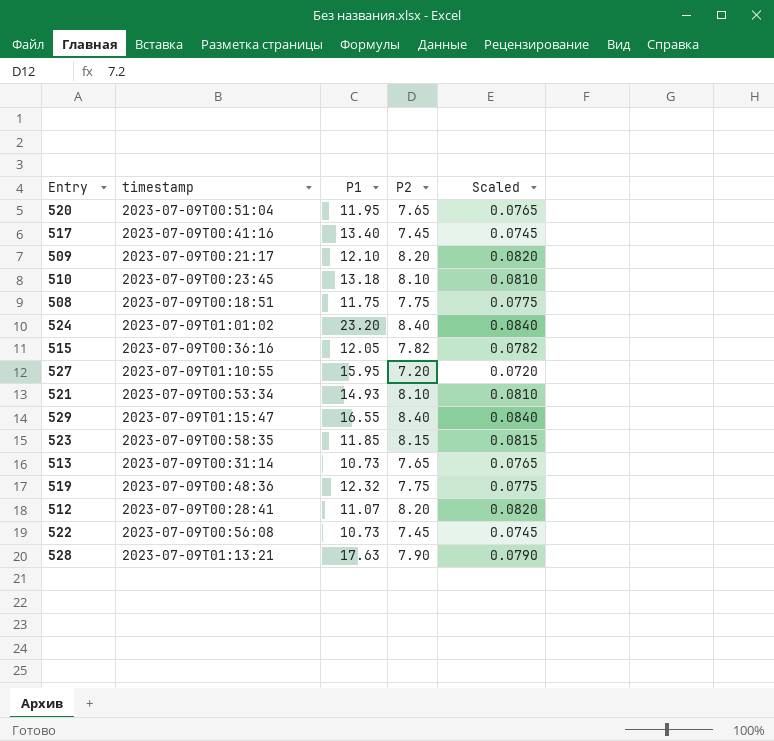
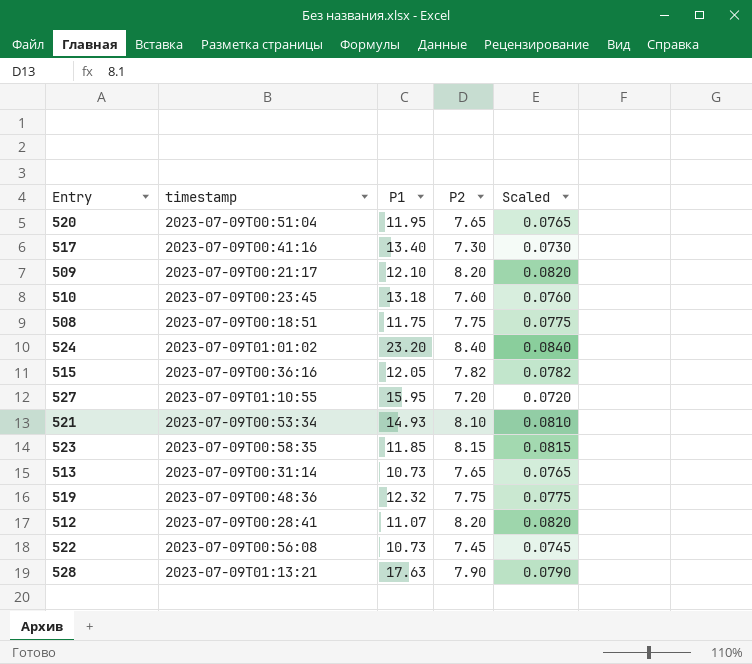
row 529: 2023-07-09T01:15:47 | 16.55 | 8.40 | 0.0840 -> none
517 | P2: 7.45 -> 7.30
517 | Scaled: 0.0745 -> 0.0730
510 | P2: 8.10 -> 7.60
510 | Scaled: 0.0810 -> 0.0760

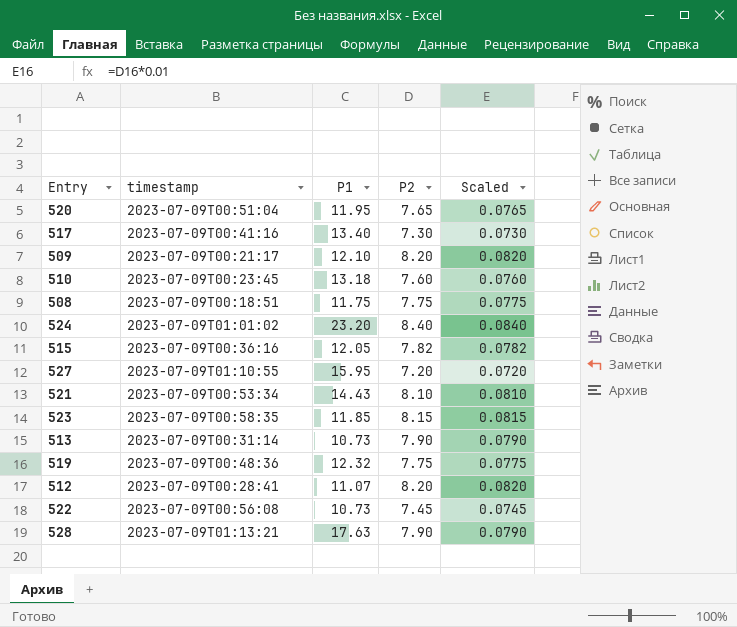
521 | P1: 14.93 -> 14.43
513 | P2: 7.65 -> 7.90
513 | Scaled: 0.0765 -> 0.0790

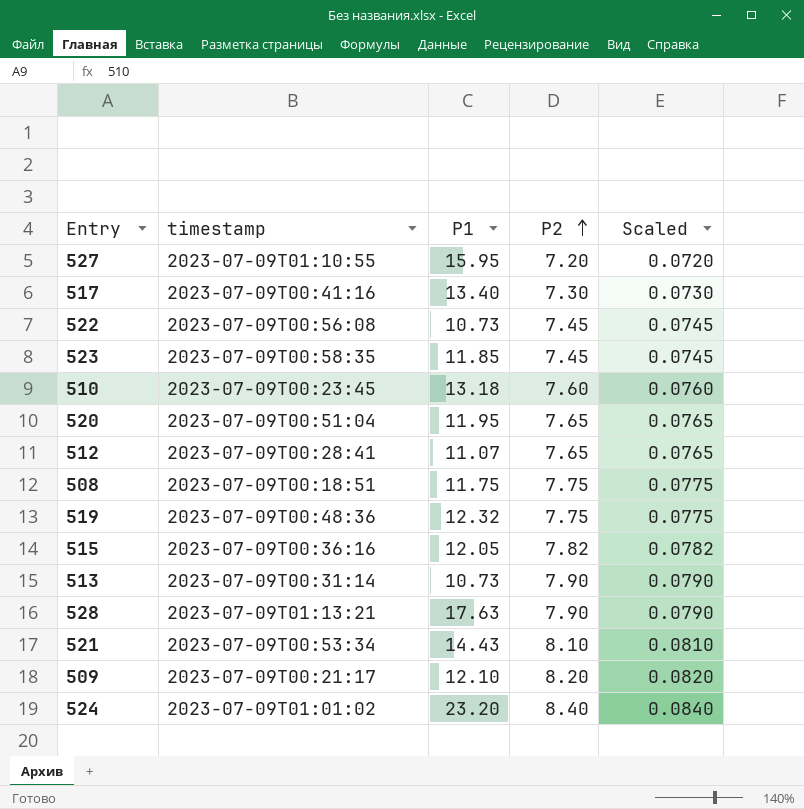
row order: none -> P2 ascending
523 | P2: 8.15 -> 7.45
523 | Scaled: 0.0815 -> 0.0745
512 | P2: 8.20 -> 7.65
512 | Scaled: 0.0820 -> 0.0765

